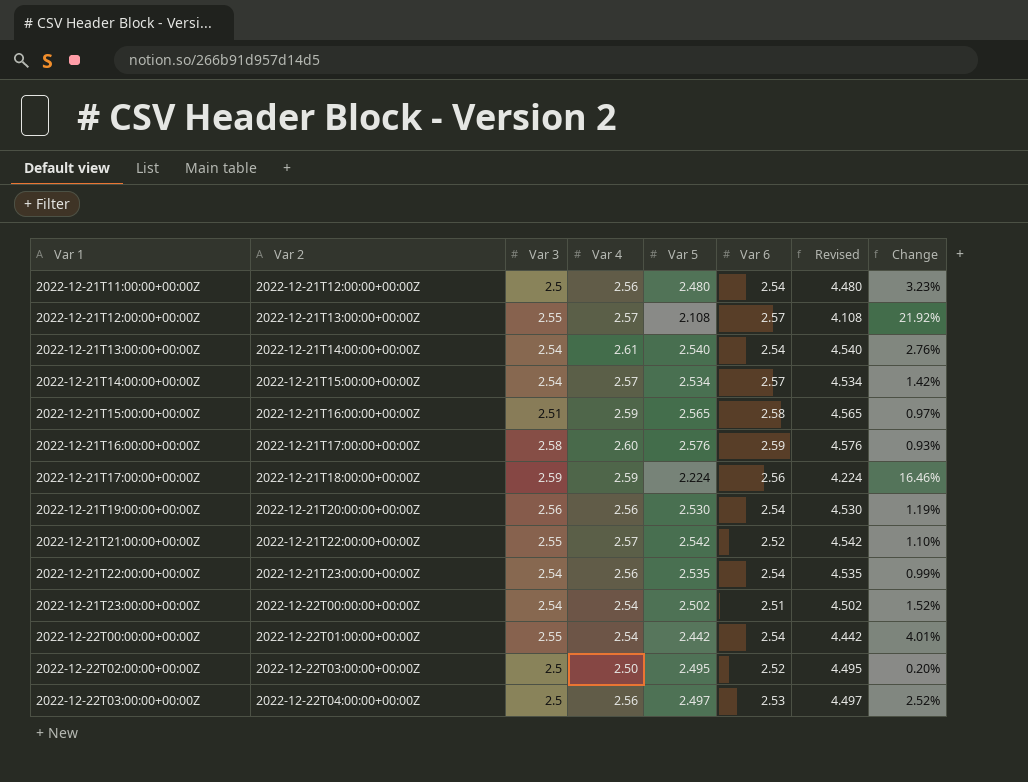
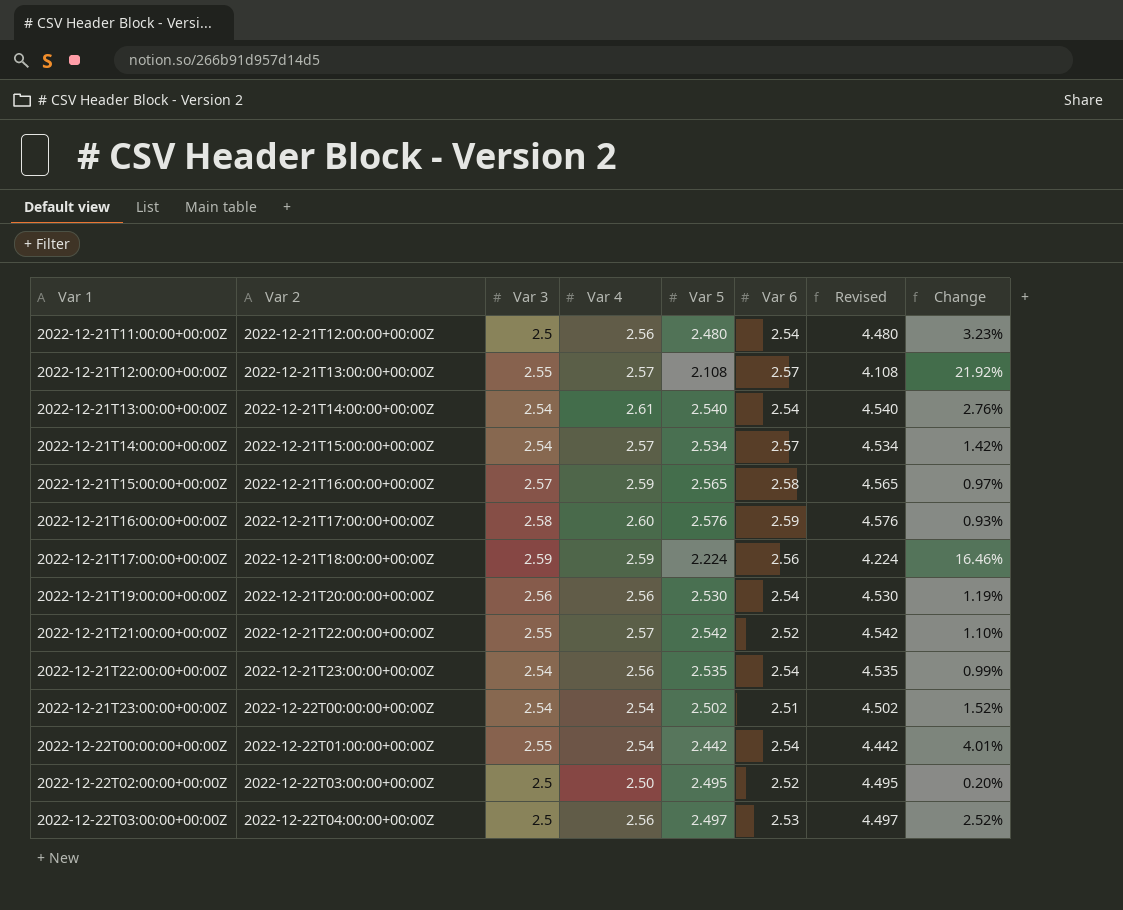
2022-12-21T15:00:00+00:00Z | Var 3: 2.51 -> 2.57

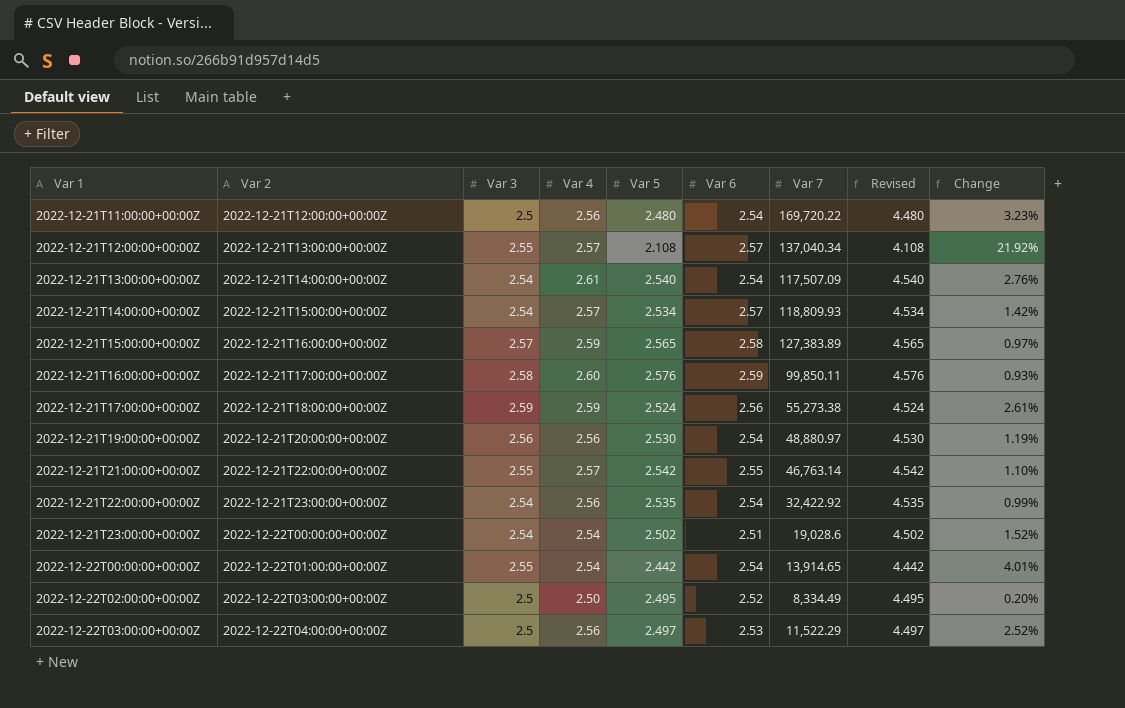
column Var 7 | position: none -> 7
2022-12-21T17:00:00+00:00Z | Var 5: 2.224 -> 2.524
2022-12-21T17:00:00+00:00Z | Revised: 4.224 -> 4.524
2022-12-21T17:00:00+00:00Z | Change: 16.46% -> 2.61%
2022-12-21T21:00:00+00:00Z | Var 6: 2.52 -> 2.55

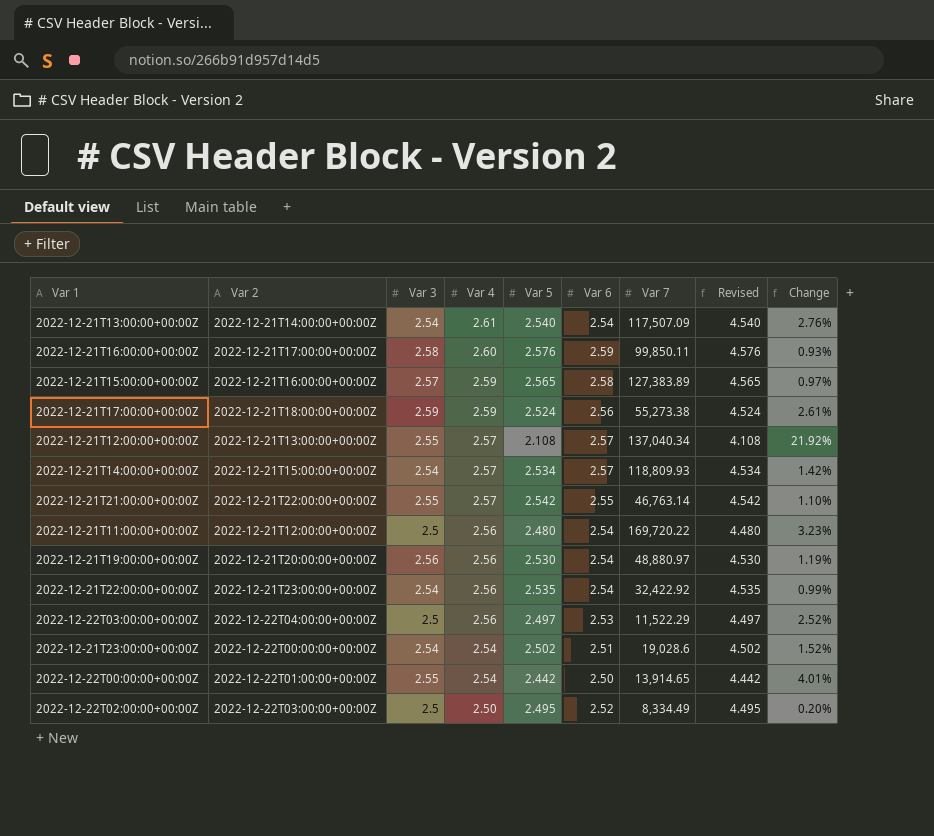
row order: Var 1 ascending -> Var 4 descending
2022-12-22T00:00:00+00:00Z | Var 6: 2.54 -> 2.50

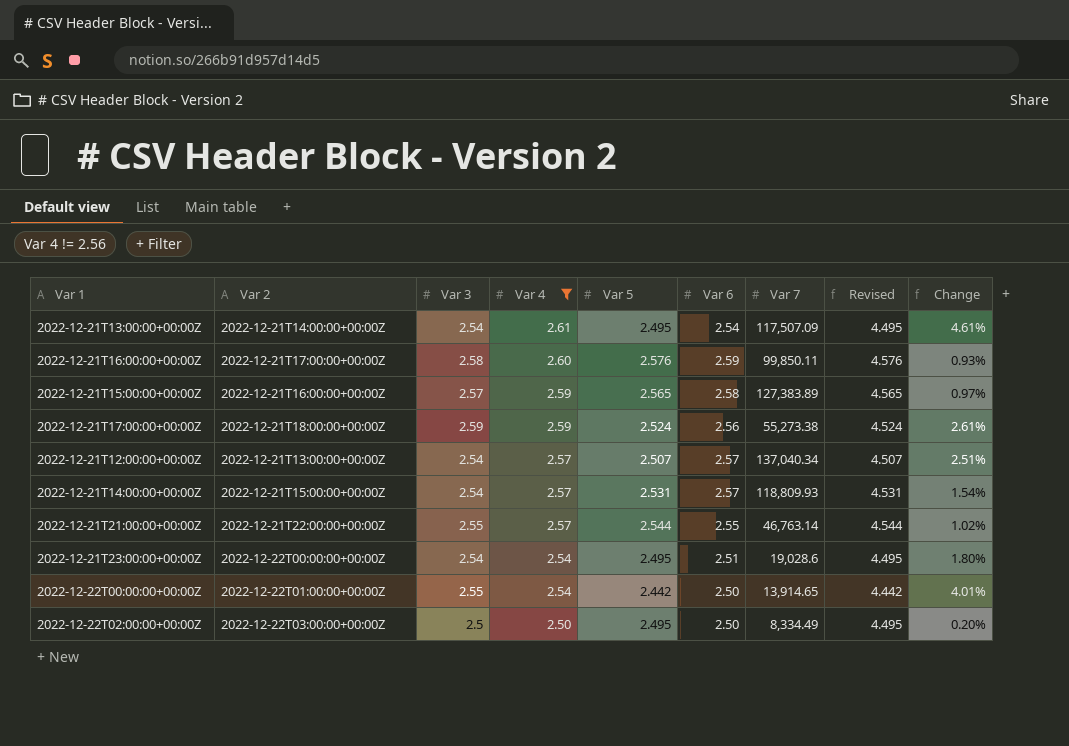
filter: none -> Var 4 != 2.56
2022-12-21T13:00:00+00:00Z | Var 5: 2.540 -> 2.495
2022-12-21T13:00:00+00:00Z | Revised: 4.540 -> 4.495
2022-12-21T13:00:00+00:00Z | Change: 2.76% -> 4.61%
2022-12-21T12:00:00+00:00Z | Var 3: 2.55 -> 2.54
2022-12-21T12:00:00+00:00Z | Var 5: 2.108 -> 2.507
2022-12-21T12:00:00+00:00Z | Revised: 4.108 -> 4.507
2022-12-21T12:00:00+00:00Z | Change: 21.92% -> 2.51%
2022-12-21T14:00:00+00:00Z | Var 5: 2.534 -> 2.531
2022-12-21T14:00:00+00:00Z | Revised: 4.534 -> 4.531
2022-12-21T14:00:00+00:00Z | Change: 1.42% -> 1.54%
2022-12-21T21:00:00+00:00Z | Var 5: 2.542 -> 2.544
2022-12-21T21:00:00+00:00Z | Revised: 4.542 -> 4.544
2022-12-21T21:00:00+00:00Z | Change: 1.10% -> 1.02%
2022-12-21T23:00:00+00:00Z | Var 5: 2.502 -> 2.495
2022-12-21T23:00:00+00:00Z | Revised: 4.502 -> 4.495
2022-12-21T23:00:00+00:00Z | Change: 1.52% -> 1.80%
2022-12-22T02:00:00+00:00Z | Var 6: 2.52 -> 2.50

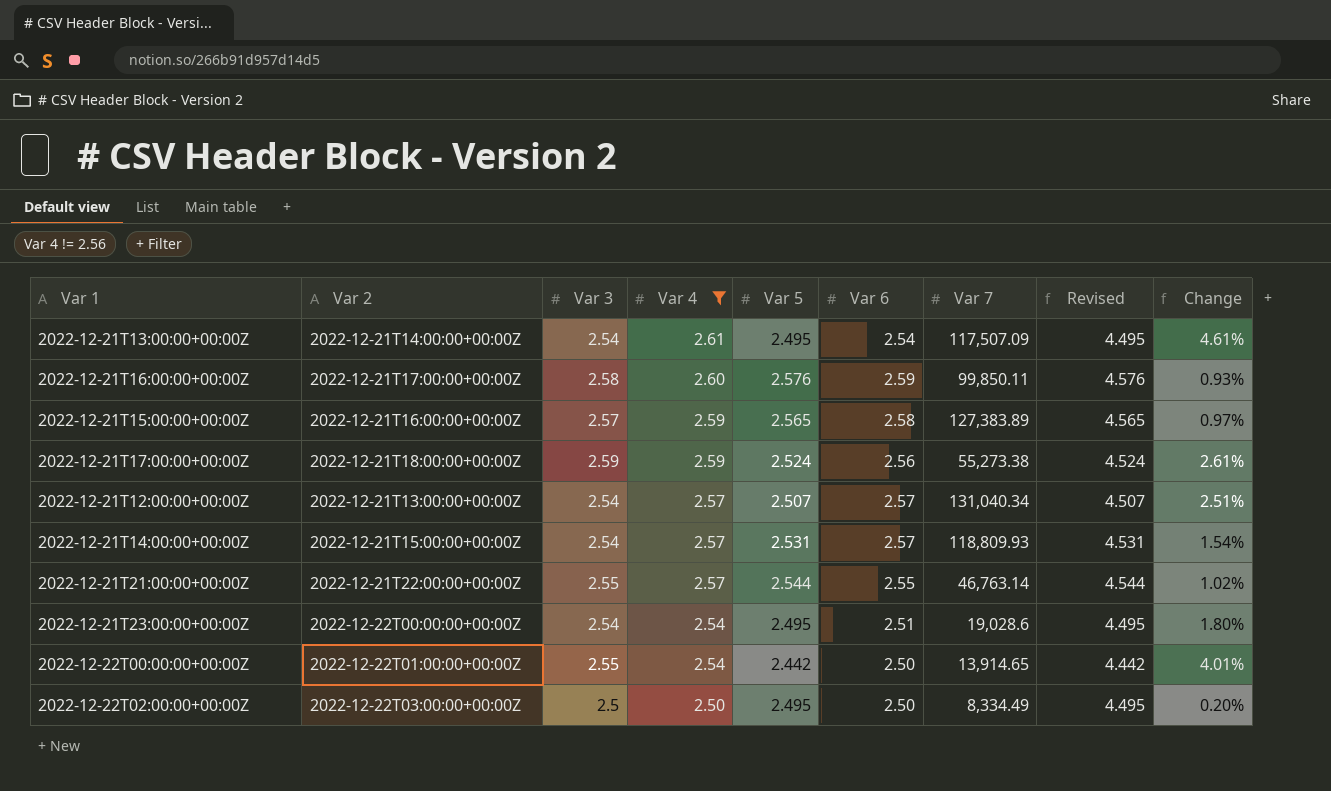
2022-12-21T12:00:00+00:00Z | Var 7: 137,040.34 -> 131,040.34

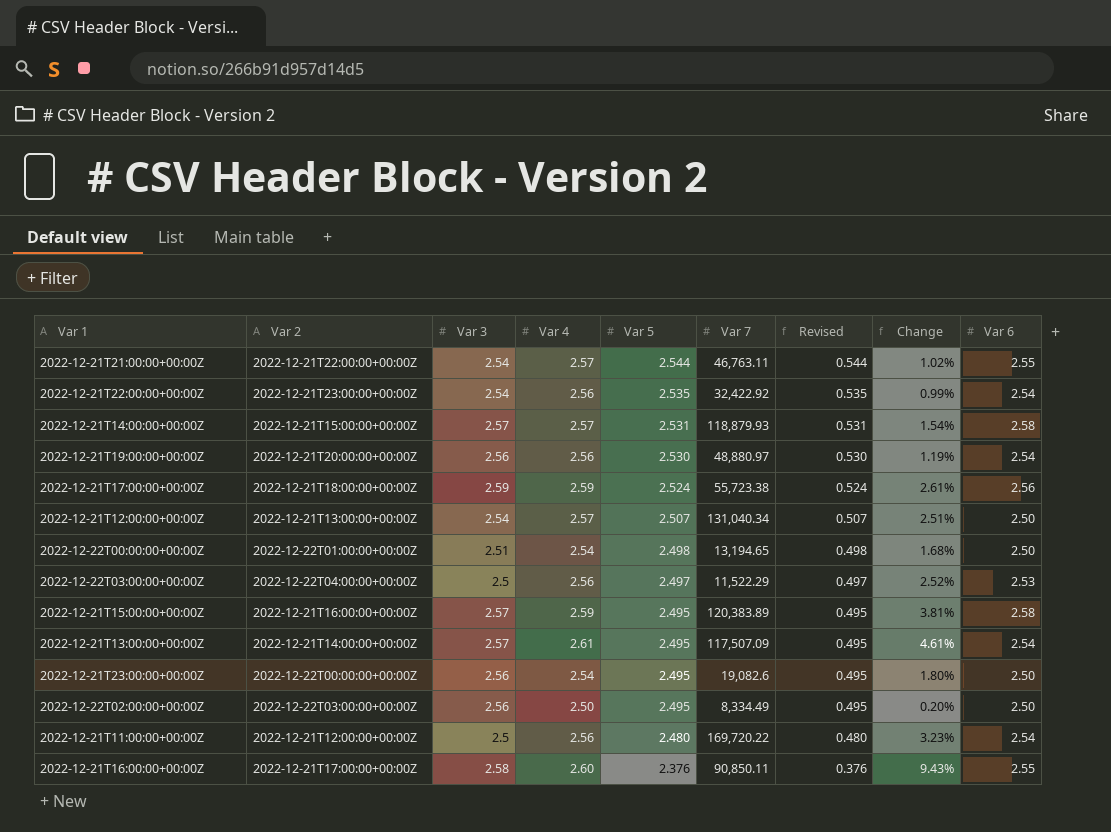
filter: Var 4 != 2.56 -> none
row order: Var 4 descending -> Var 5 descending
column Revised | formula: [Var 5] + 2 -> [Var 5] - 2
column Var 6 | position: 6 -> 9
2022-12-21T21:00:00+00:00Z | Var 3: 2.55 -> 2.54
2022-12-21T21:00:00+00:00Z | Var 7: 46,763.14 -> 46,763.11
2022-12-21T14:00:00+00:00Z | Var 3: 2.54 -> 2.57
2022-12-21T14:00:00+00:00Z | Var 7: 118,809.93 -> 118,879.93
2022-12-21T14:00:00+00:00Z | Var 6: 2.57 -> 2.58
2022-12-21T17:00:00+00:00Z | Var 7: 55,273.38 -> 55,723.38
2022-12-21T12:00:00+00:00Z | Var 6: 2.57 -> 2.50
2022-12-22T00:00:00+00:00Z | Var 3: 2.55 -> 2.51
2022-12-22T00:00:00+00:00Z | Var 5: 2.442 -> 2.498
2022-12-22T00:00:00+00:00Z | Var 7: 13,914.65 -> 13,194.65
2022-12-22T00:00:00+00:00Z | Change: 4.01% -> 1.68%
2022-12-21T15:00:00+00:00Z | Var 5: 2.565 -> 2.495
2022-12-21T15:00:00+00:00Z | Var 7: 127,383.89 -> 120,383.89
2022-12-21T15:00:00+00:00Z | Change: 0.97% -> 3.81%
2022-12-21T13:00:00+00:00Z | Var 3: 2.54 -> 2.57
2022-12-21T23:00:00+00:00Z | Var 3: 2.54 -> 2.56
2022-12-21T23:00:00+00:00Z | Var 7: 19,028.6 -> 19,082.6
2022-12-21T23:00:00+00:00Z | Var 6: 2.51 -> 2.50
2022-12-22T02:00:00+00:00Z | Var 3: 2.5 -> 2.56
2022-12-21T16:00:00+00:00Z | Var 5: 2.576 -> 2.376
2022-12-21T16:00:00+00:00Z | Var 7: 99,850.11 -> 90,850.11
2022-12-21T16:00:00+00:00Z | Change: 0.93% -> 9.43%
2022-12-21T16:00:00+00:00Z | Var 6: 2.59 -> 2.55

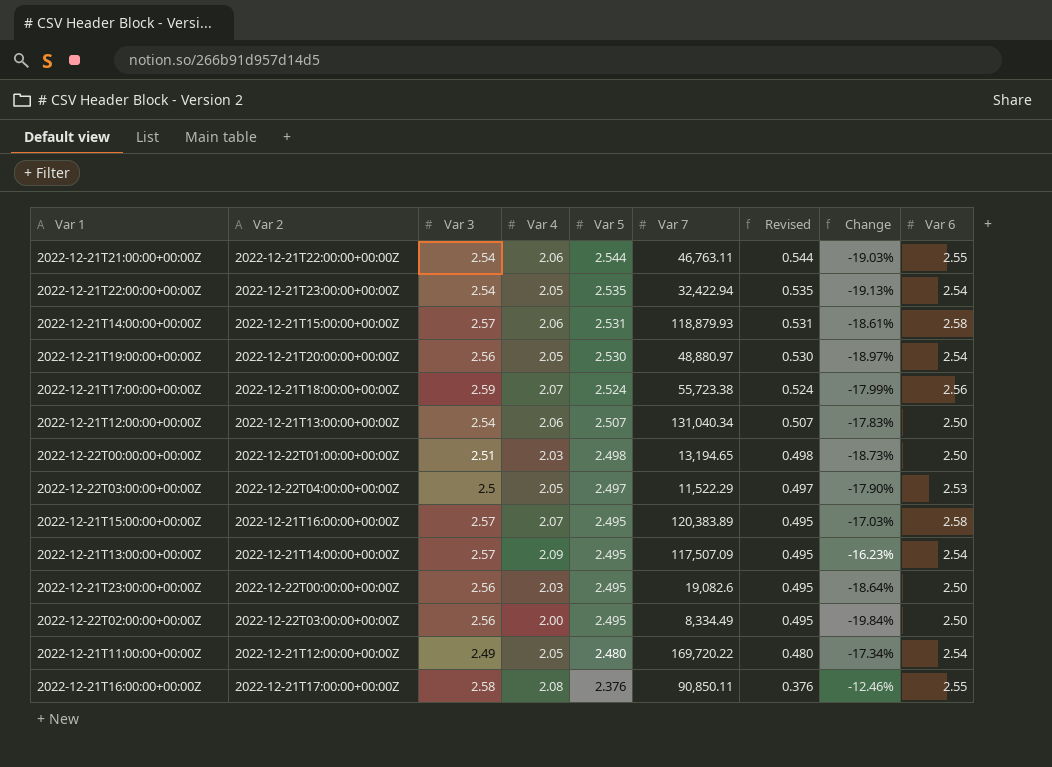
2022-12-21T21:00:00+00:00Z | Var 4: 2.57 -> 2.06
2022-12-21T21:00:00+00:00Z | Change: 1.02% -> -19.03%
2022-12-21T22:00:00+00:00Z | Var 4: 2.56 -> 2.05
2022-12-21T22:00:00+00:00Z | Var 7: 32,422.92 -> 32,422.94
2022-12-21T22:00:00+00:00Z | Change: 0.99% -> -19.13%
2022-12-21T14:00:00+00:00Z | Var 4: 2.57 -> 2.06
2022-12-21T14:00:00+00:00Z | Change: 1.54% -> -18.61%
2022-12-21T19:00:00+00:00Z | Var 4: 2.56 -> 2.05
2022-12-21T19:00:00+00:00Z | Change: 1.19% -> -18.97%
2022-12-21T17:00:00+00:00Z | Var 4: 2.59 -> 2.07
2022-12-21T17:00:00+00:00Z | Change: 2.61% -> -17.99%
2022-12-21T12:00:00+00:00Z | Var 4: 2.57 -> 2.06
2022-12-21T12:00:00+00:00Z | Change: 2.51% -> -17.83%
2022-12-22T00:00:00+00:00Z | Var 4: 2.54 -> 2.03
2022-12-22T00:00:00+00:00Z | Change: 1.68% -> -18.73%
2022-12-22T03:00:00+00:00Z | Var 4: 2.56 -> 2.05
2022-12-22T03:00:00+00:00Z | Change: 2.52% -> -17.90%
2022-12-21T15:00:00+00:00Z | Var 4: 2.59 -> 2.07
2022-12-21T15:00:00+00:00Z | Change: 3.81% -> -17.03%
2022-12-21T13:00:00+00:00Z | Var 4: 2.61 -> 2.09
2022-12-21T13:00:00+00:00Z | Change: 4.61% -> -16.23%
2022-12-21T23:00:00+00:00Z | Var 4: 2.54 -> 2.03
2022-12-21T23:00:00+00:00Z | Change: 1.80% -> -18.64%
2022-12-22T02:00:00+00:00Z | Var 4: 2.50 -> 2.00
2022-12-22T02:00:00+00:00Z | Change: 0.20% -> -19.84%
2022-12-21T11:00:00+00:00Z | Var 3: 2.5 -> 2.49
2022-12-21T11:00:00+00:00Z | Var 4: 2.56 -> 2.05
2022-12-21T11:00:00+00:00Z | Change: 3.23% -> -17.34%
2022-12-21T16:00:00+00:00Z | Var 4: 2.60 -> 2.08
2022-12-21T16:00:00+00:00Z | Change: 9.43% -> -12.46%

